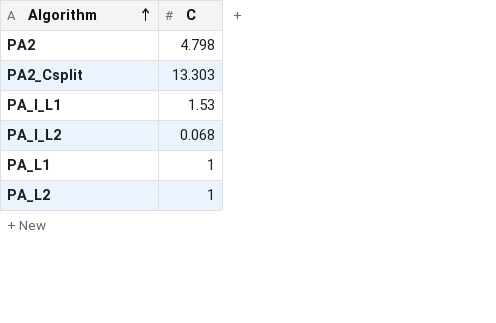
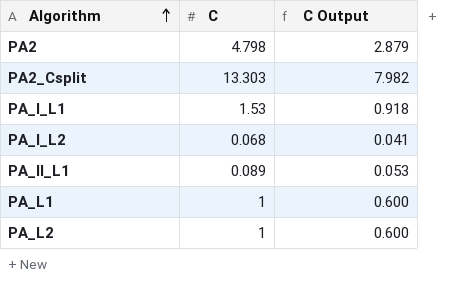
column C Output | formula: none -> [C] * 0.6
row PA_II_L1: none -> 0.089 | 0.053

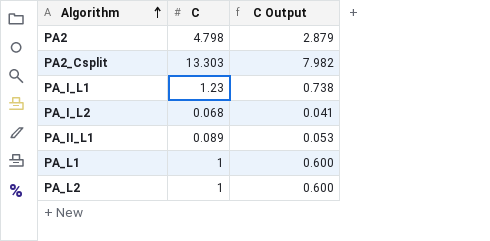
PA_I_L1 | C: 1.53 -> 1.23
PA_I_L1 | C Output: 0.918 -> 0.738

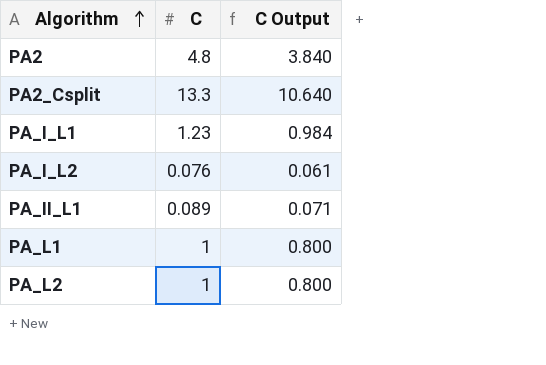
column C Output | formula: [C] * 0.6 -> [C] * 0.8
PA2 | C: 4.798 -> 4.8
PA2_Csplit | C: 13.303 -> 13.3
PA_I_L2 | C: 0.068 -> 0.076

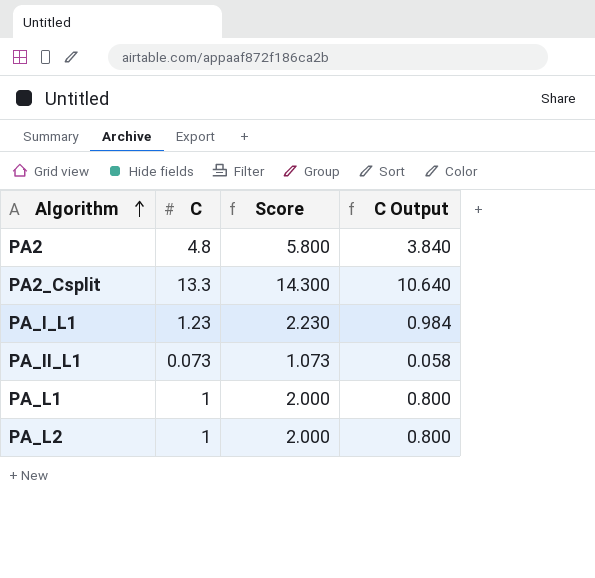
column Score | formula: none -> [C] + 1
row PA_I_L2: 0.076 | 0.061 -> none
PA_II_L1 | C: 0.089 -> 0.073
PA_II_L1 | C Output: 0.071 -> 0.058

